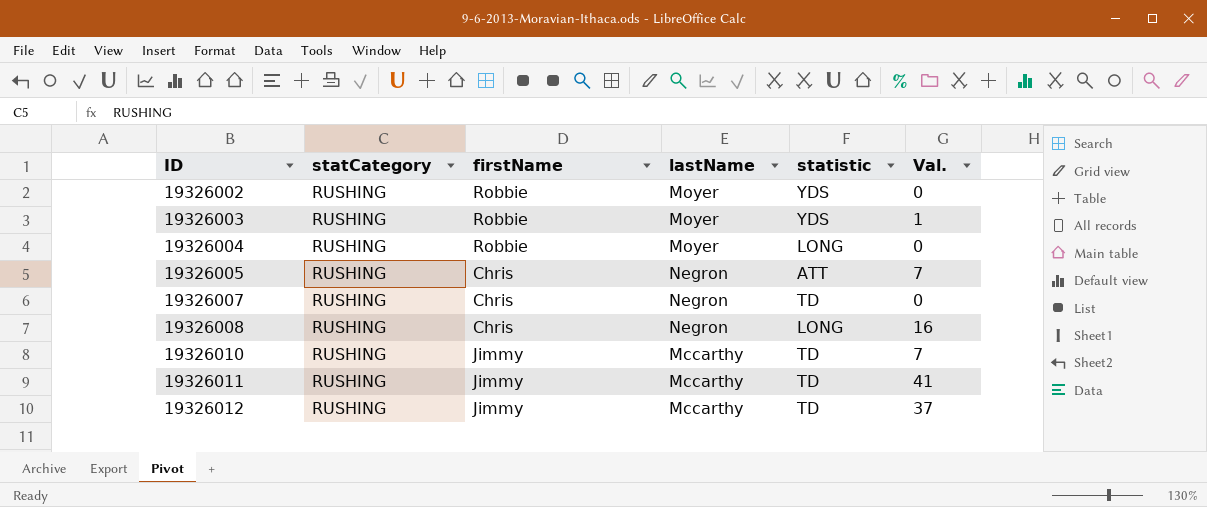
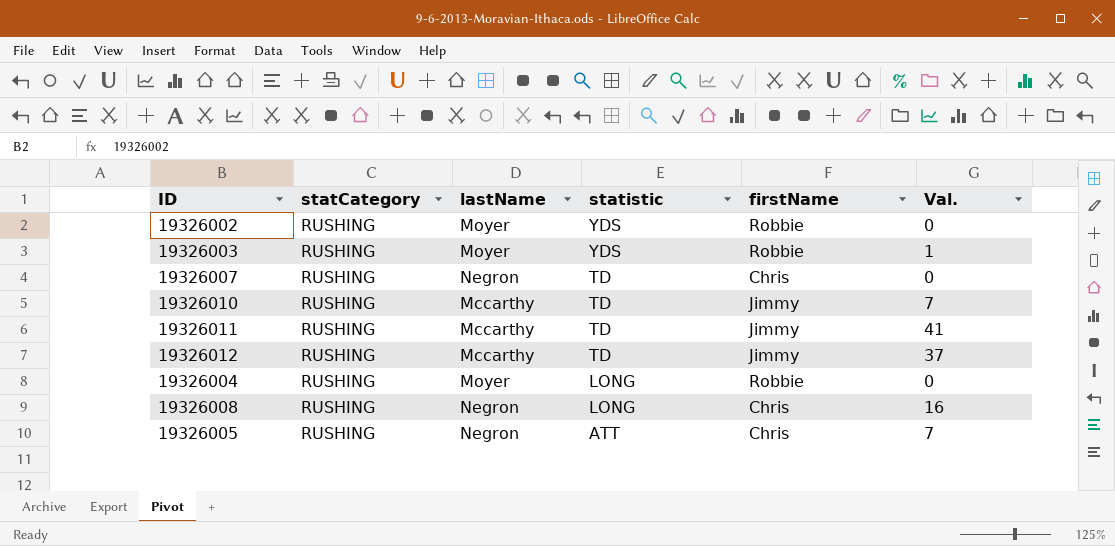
row order: ID ascending -> statistic descending
column firstName | position: 3 -> 5

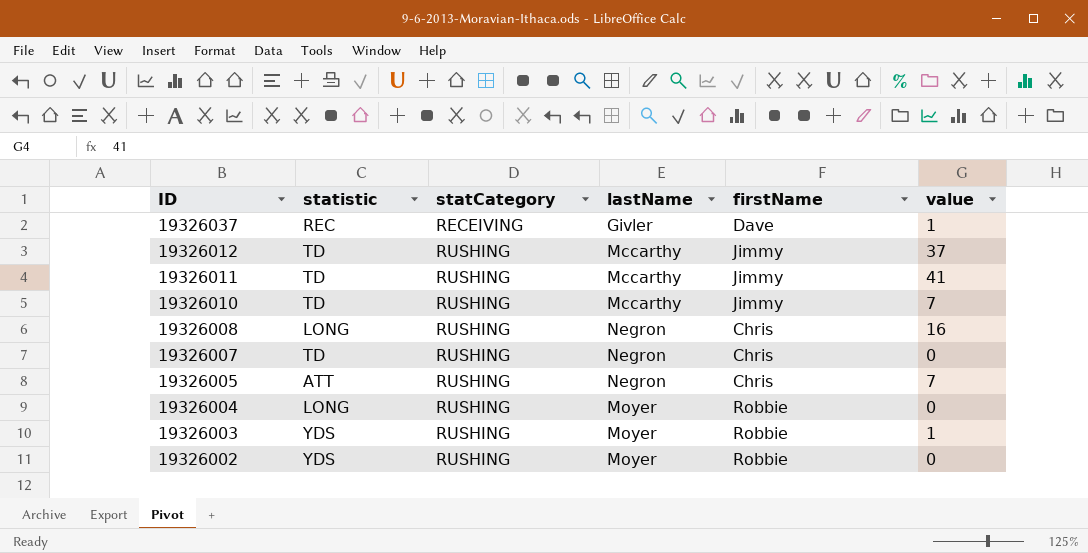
row order: statistic descending -> ID descending
column statistic | position: 4 -> 2
column name: Val. -> value
row 19326037: none -> REC | RECEIVING | Givler | Dave | 1

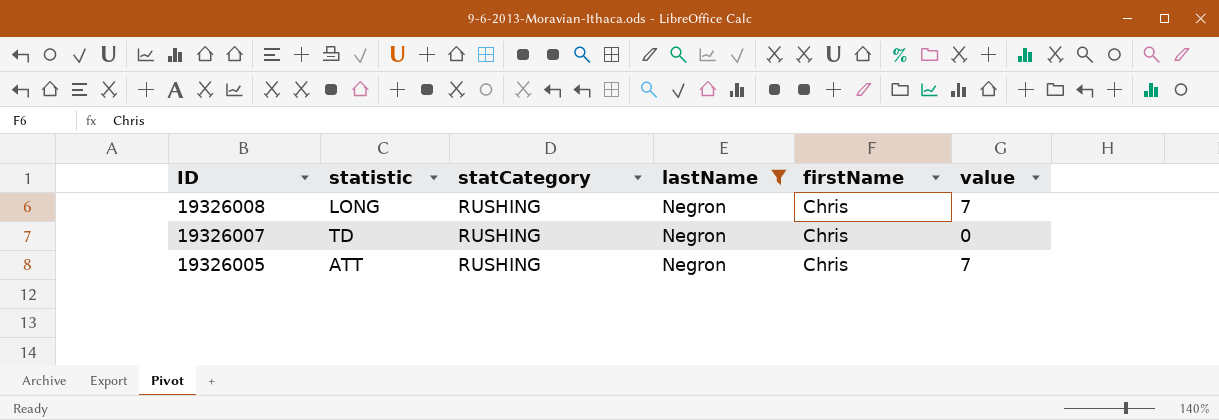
filter: none -> lastName = Negron
19326008 | value: 16 -> 7

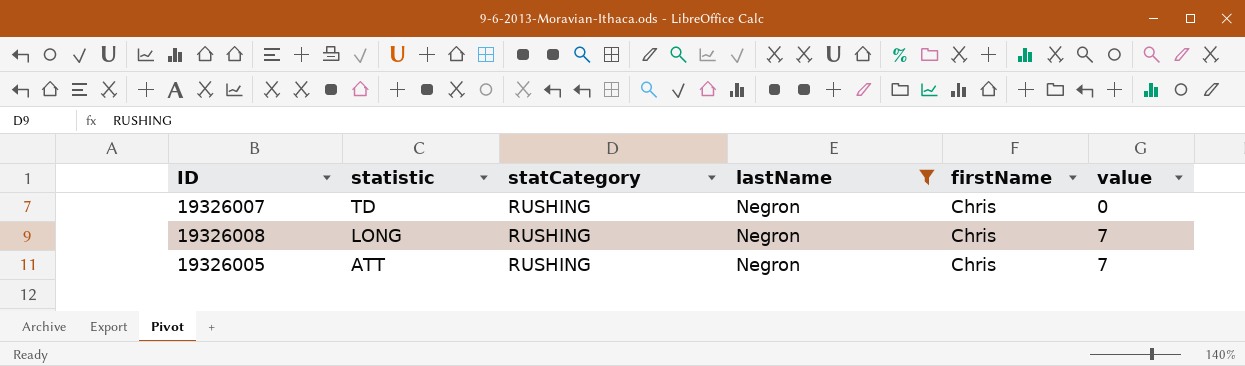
row order: ID descending -> statistic descending

